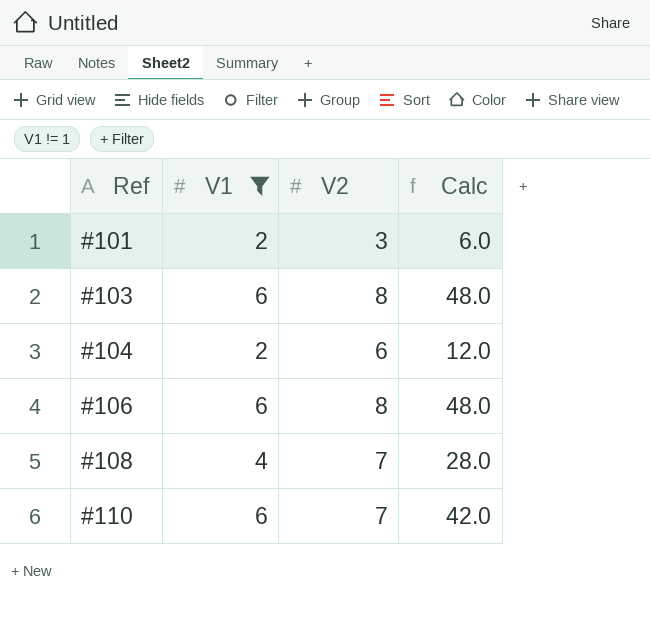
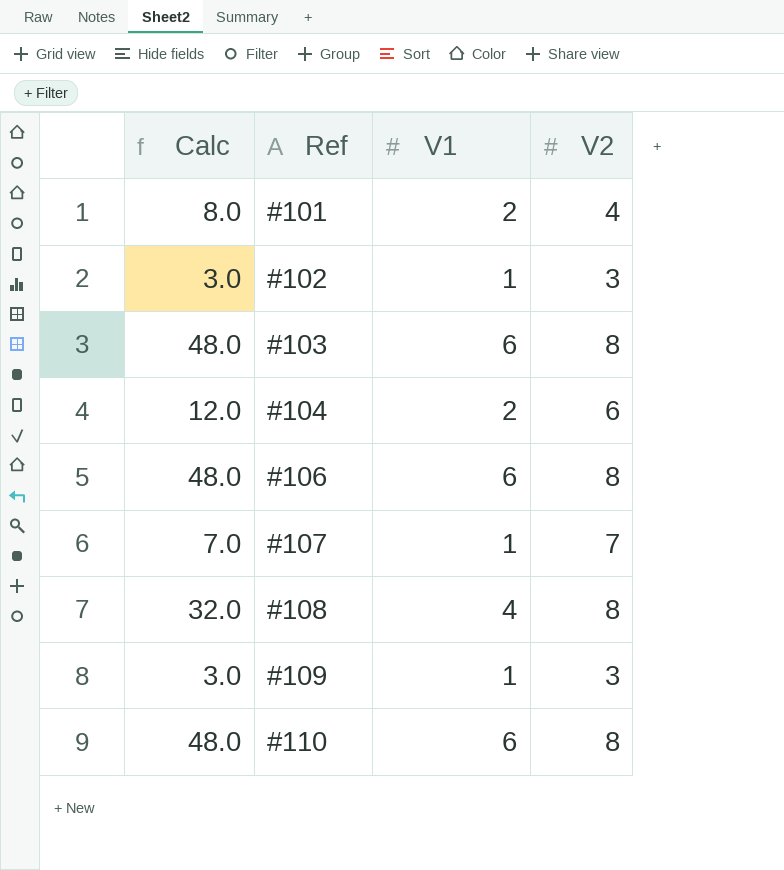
filter: V1 != 1 -> none
column Calc | position: 4 -> 1
#101 | Calc: 6.0 -> 8.0
#101 | V2: 3 -> 4
#108 | Calc: 28.0 -> 32.0
#108 | V2: 7 -> 8
#110 | Calc: 42.0 -> 48.0
#110 | V2: 7 -> 8

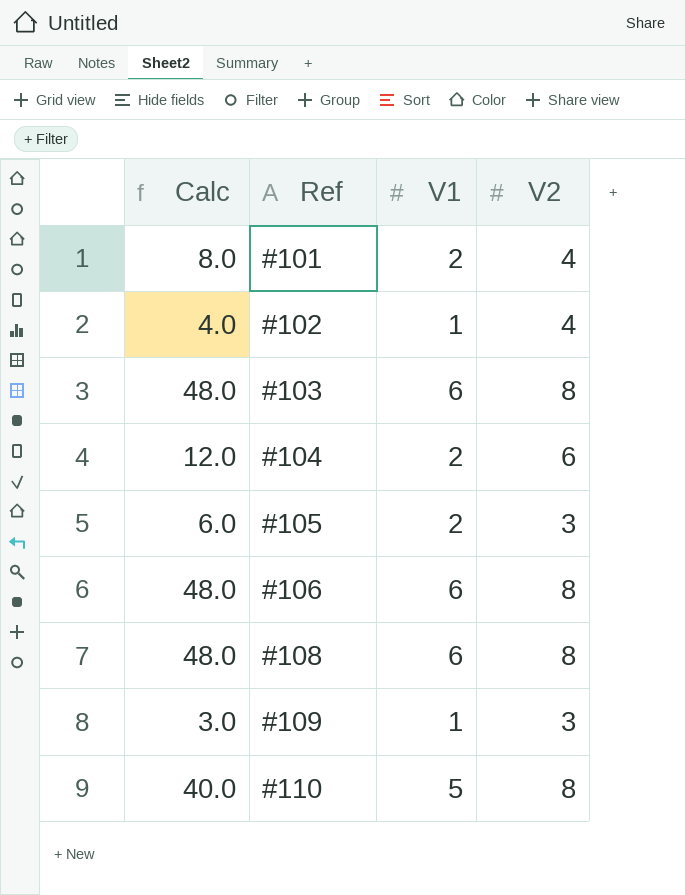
row #107: 7.0 | 1 | 7 -> none
#102 | Calc: 3.0 -> 4.0
#102 | V2: 3 -> 4
row #105: none -> 6.0 | 2 | 3
#108 | Calc: 32.0 -> 48.0
#108 | V1: 4 -> 6
#110 | Calc: 48.0 -> 40.0
#110 | V1: 6 -> 5

